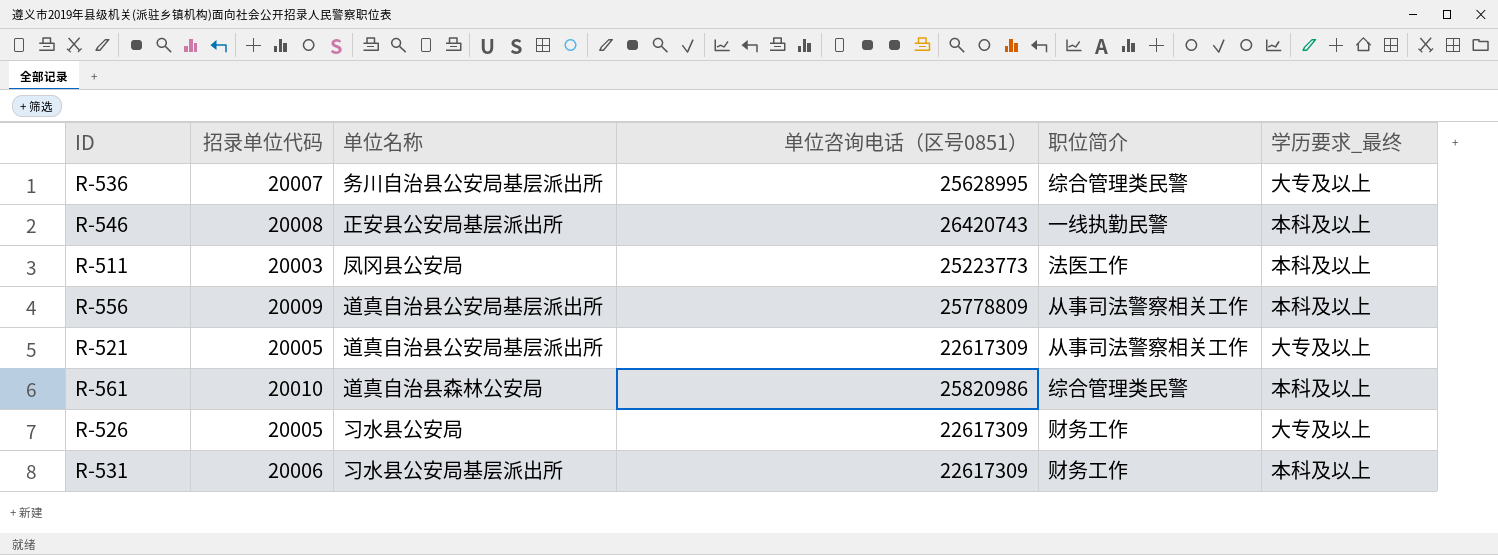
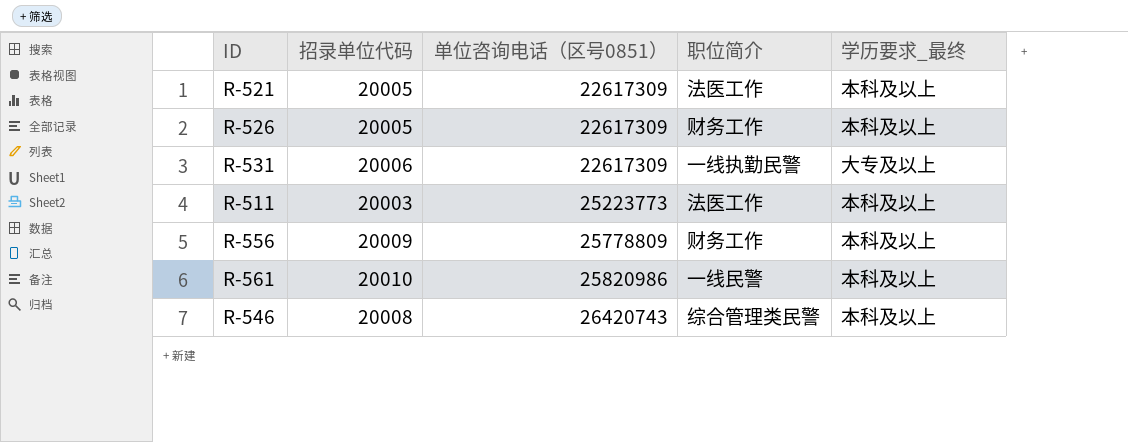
row order: none -> 单位咨询电话（区号0851） ascending
column 单位名称 | position: 3 -> none
row R-536: 20007 | 务川自治县公安局基层派出所 | 25628995 | 综合管理类民警 | 大专及以上 -> none
R-521 | 职位简介: 从事司法警察相关工作 -> 法医工作
R-521 | 学历要求_最终: 大专及以上 -> 本科及以上
R-526 | 学历要求_最终: 大专及以上 -> 本科及以上
R-531 | 职位简介: 财务工作 -> 一线执勤民警
R-531 | 学历要求_最终: 本科及以上 -> 大专及以上
R-556 | 职位简介: 从事司法警察相关工作 -> 财务工作
R-561 | 职位简介: 综合管理类民警 -> 一线民警
R-546 | 职位简介: 一线执勤民警 -> 综合管理类民警

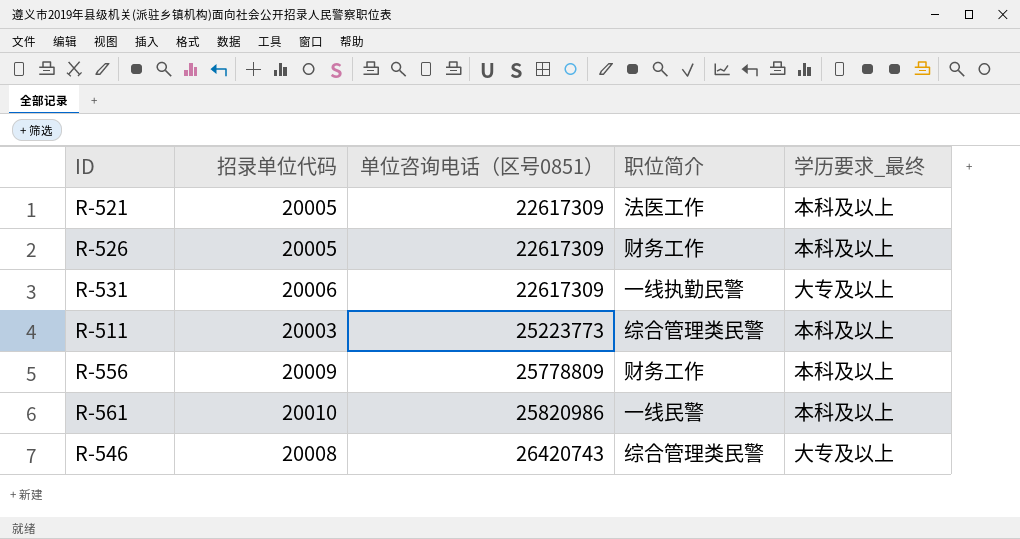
R-511 | 职位简介: 法医工作 -> 综合管理类民警
R-546 | 学历要求_最终: 本科及以上 -> 大专及以上

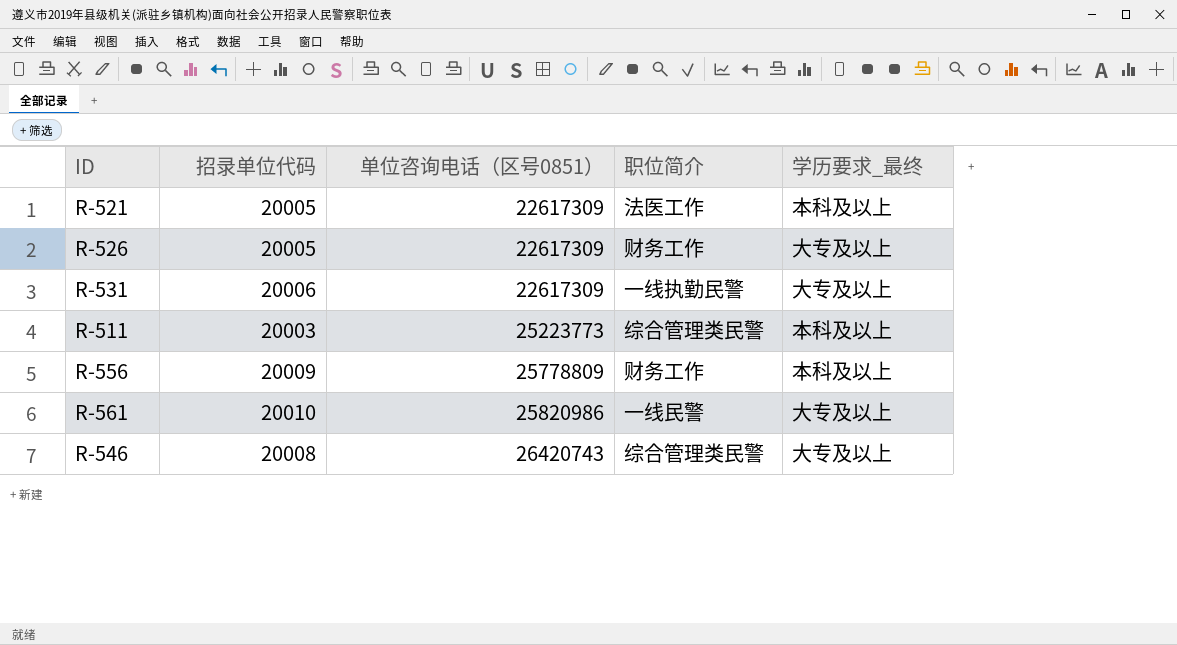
R-526 | 学历要求_最终: 本科及以上 -> 大专及以上
R-561 | 学历要求_最终: 本科及以上 -> 大专及以上

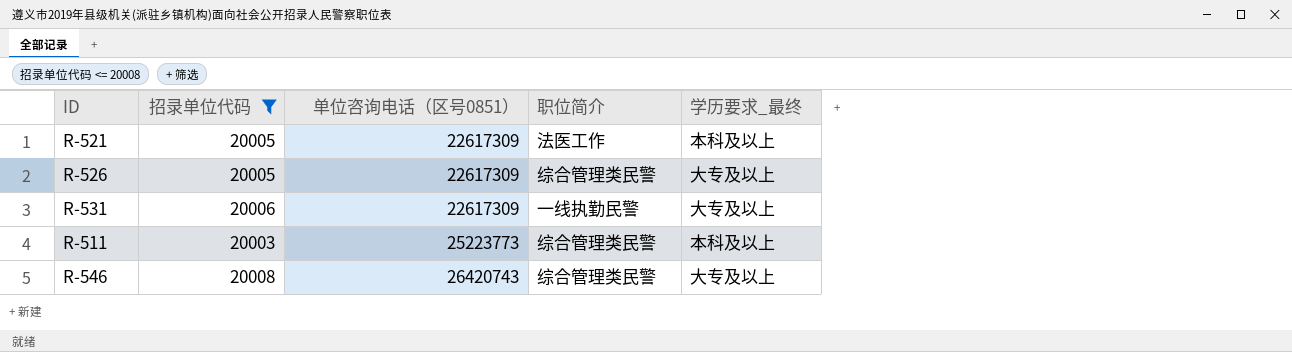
filter: none -> 招录单位代码 <= 20008
R-526 | 职位简介: 财务工作 -> 综合管理类民警

